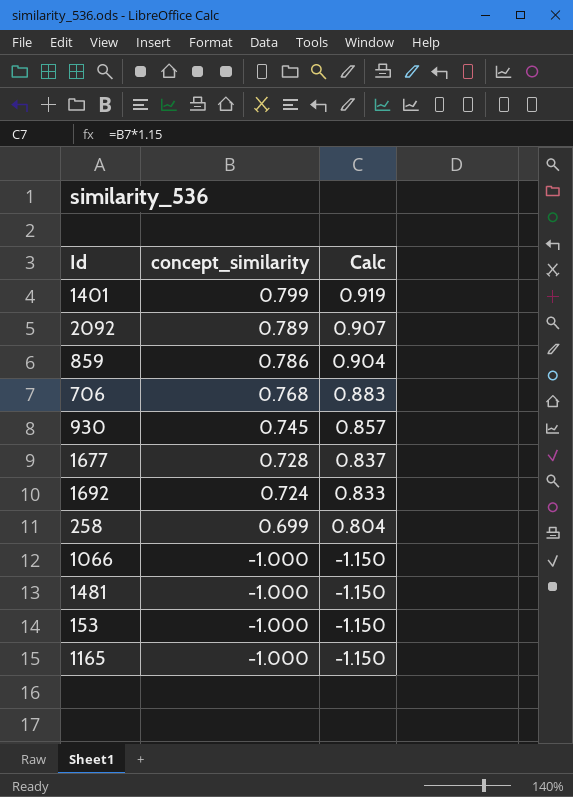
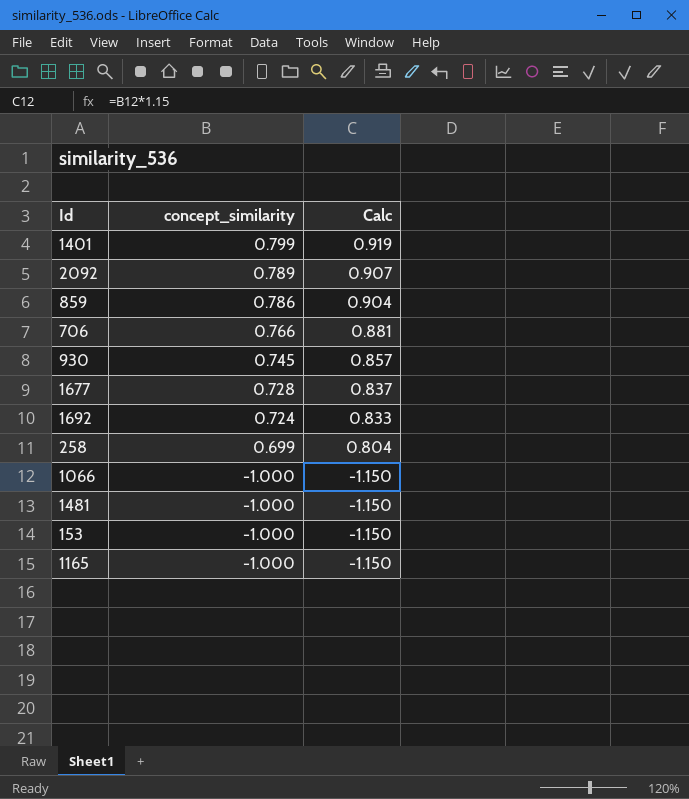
706 | concept_similarity: 0.768 -> 0.766
706 | Calc: 0.883 -> 0.881

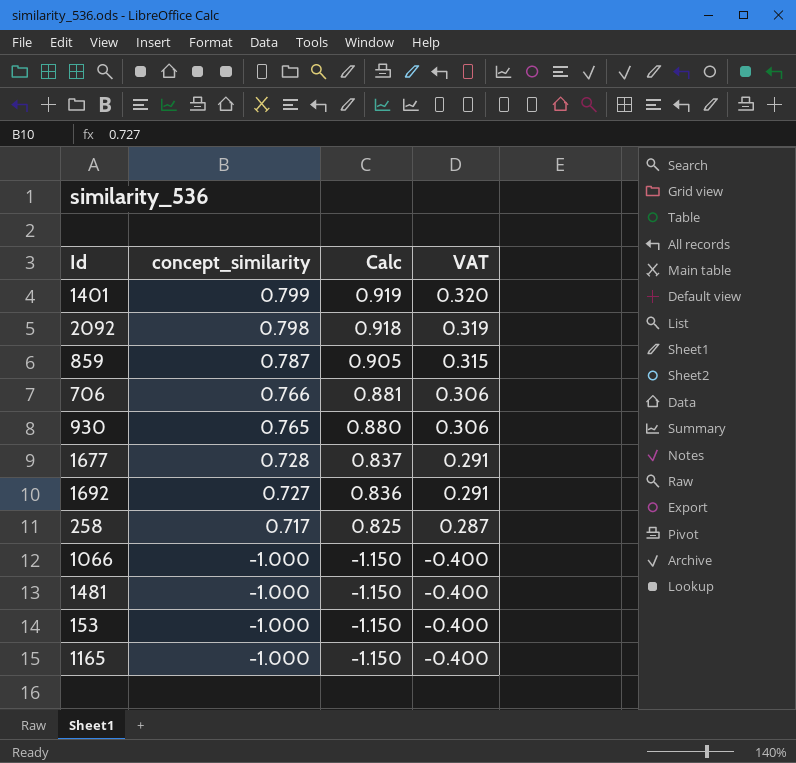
column VAT | formula: none -> [concept_similarity] * 0.4
2092 | concept_similarity: 0.789 -> 0.798
2092 | Calc: 0.907 -> 0.918
859 | concept_similarity: 0.786 -> 0.787
859 | Calc: 0.904 -> 0.905
930 | concept_similarity: 0.745 -> 0.765
930 | Calc: 0.857 -> 0.880
1692 | concept_similarity: 0.724 -> 0.727
1692 | Calc: 0.833 -> 0.836
258 | concept_similarity: 0.699 -> 0.717
258 | Calc: 0.804 -> 0.825

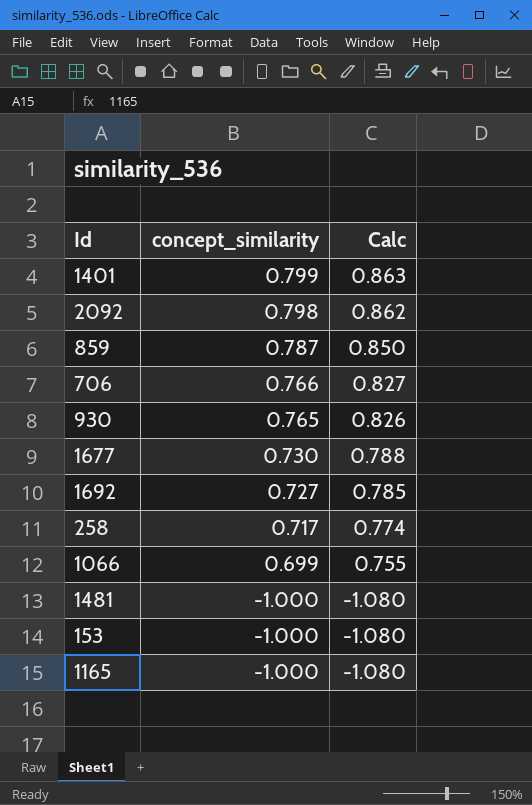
column VAT | formula: [concept_similarity] * 0.4 -> none
column Calc | formula: [concept_similarity] * 1.15 -> [concept_similarity] * 1.08
1677 | concept_similarity: 0.728 -> 0.730
1066 | concept_similarity: -1.000 -> 0.699

